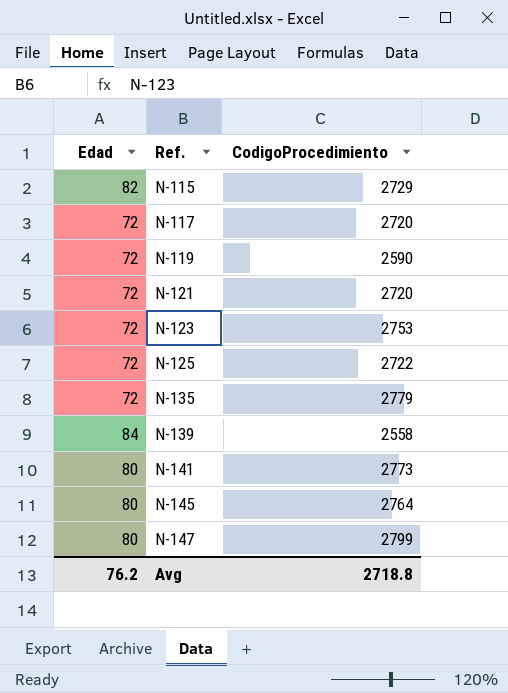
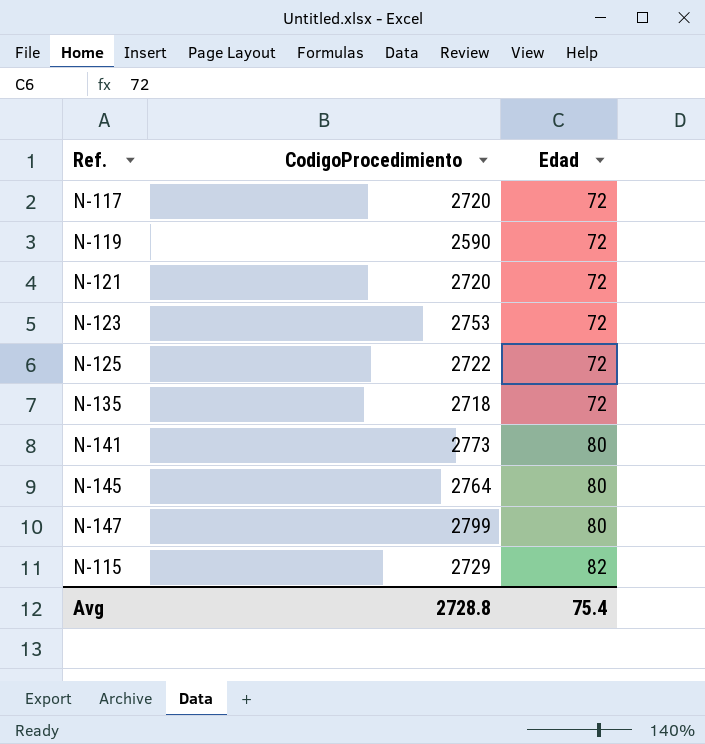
row order: Ref. ascending -> Edad ascending
column Edad | position: 1 -> 3
row N-139: 84 | 2558 -> none
N-135 | CodigoProcedimiento: 2779 -> 2718
Avg | CodigoProcedimiento: 2718.8 -> 2728.8
Avg | Edad: 76.2 -> 75.4

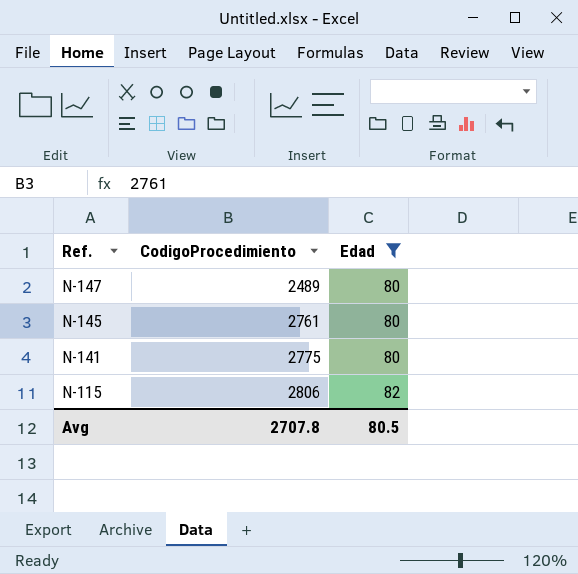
filter: none -> Edad != 72
row order: Edad ascending -> Ref. descending
N-147 | CodigoProcedimiento: 2799 -> 2489
N-145 | CodigoProcedimiento: 2764 -> 2761
N-141 | CodigoProcedimiento: 2773 -> 2775
N-115 | CodigoProcedimiento: 2729 -> 2806
Avg | CodigoProcedimiento: 2728.8 -> 2707.8
Avg | Edad: 75.4 -> 80.5

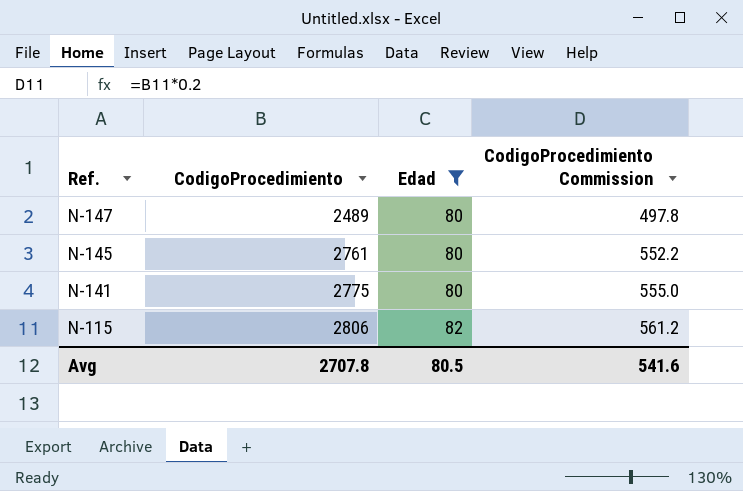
column CodigoProcedimiento Commission | formula: none -> [CodigoProcedimiento] * 0.2

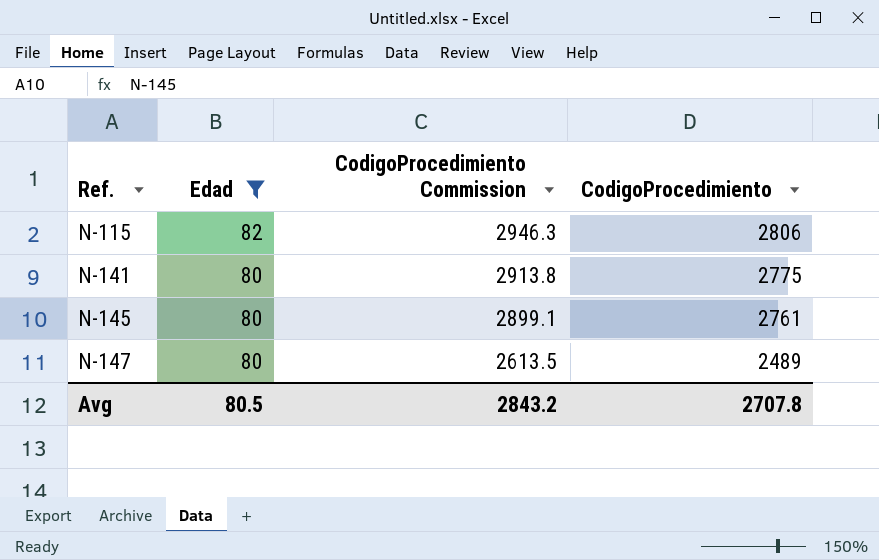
row order: Ref. descending -> Ref. ascending
column CodigoProcedimiento Commission | formula: [CodigoProcedimiento] * 0.2 -> [CodigoProcedimiento] * 1.05
column CodigoProcedimiento | position: 2 -> 4
Avg | CodigoProcedimiento Commission: 541.6 -> 2843.2

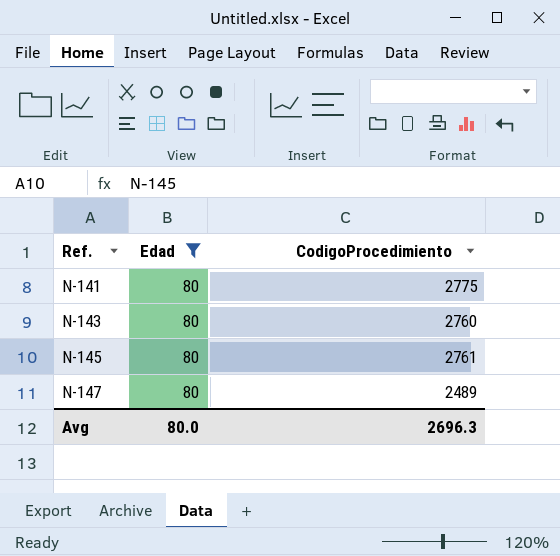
column CodigoProcedimiento Commission | formula: [CodigoProcedimiento] * 1.05 -> none
row N-115: 82 | 2946.3 | 2806 -> none
row N-143: none -> 80 | 2760
Avg | Edad: 80.5 -> 80.0
Avg | CodigoProcedimiento: 2707.8 -> 2696.3

